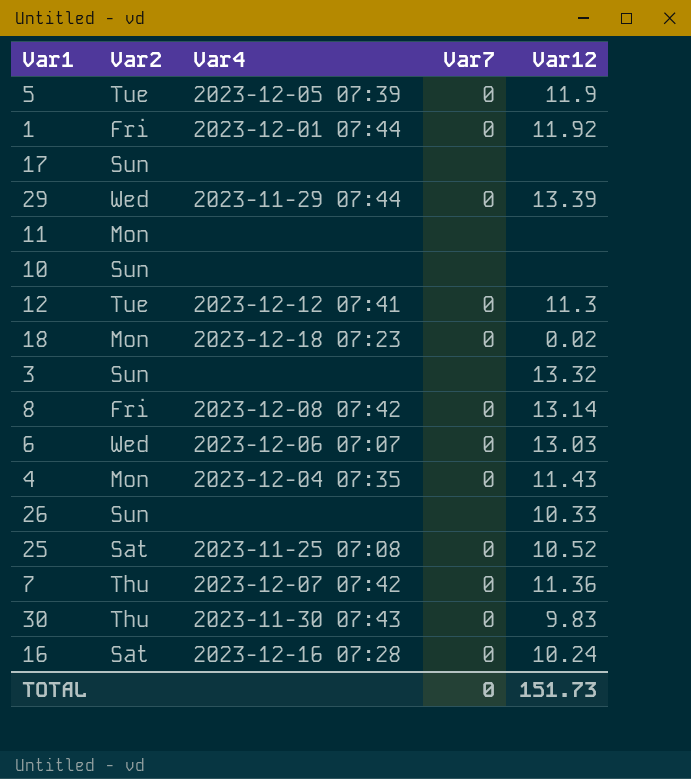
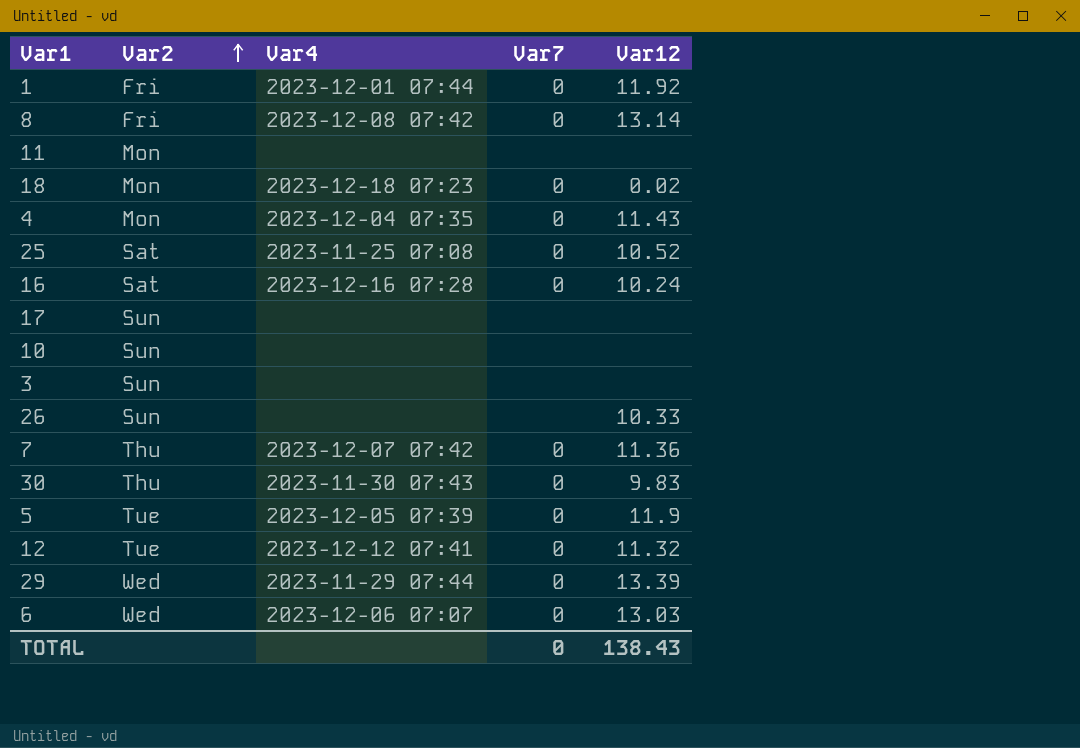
row order: none -> Var2 ascending
3 | Var12: 13.32 -> none
12 | Var12: 11.3 -> 11.32
TOTAL | Var12: 151.73 -> 138.43

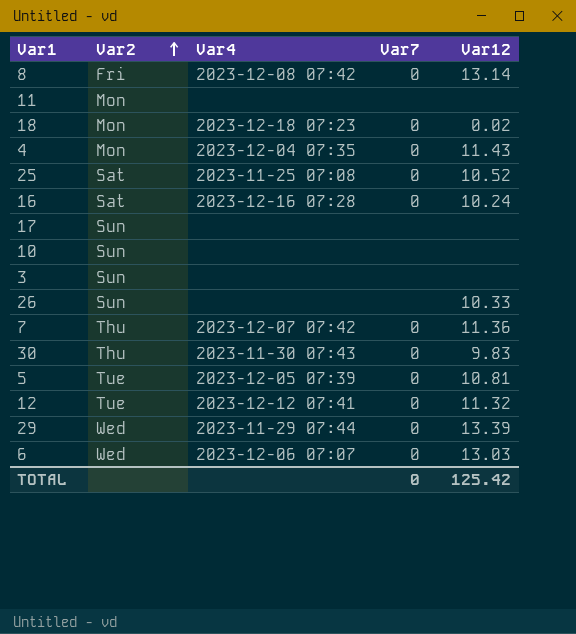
row 1: Fri | 2023-12-01 07:44 | 0 | 11.92 -> none
5 | Var12: 11.9 -> 10.81
TOTAL | Var12: 138.43 -> 125.42

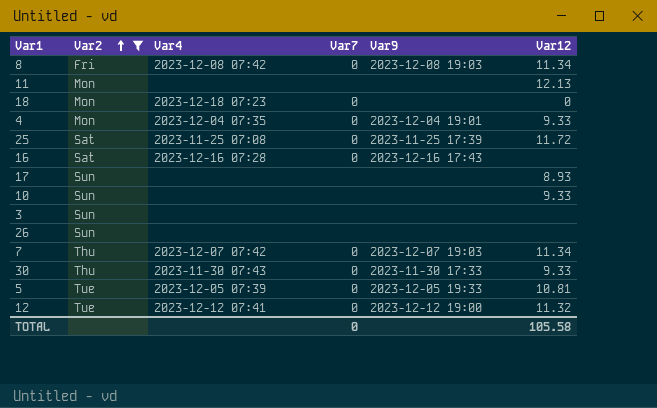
filter: none -> Var2 != Wed
column Var9 | position: none -> 5
8 | Var12: 13.14 -> 11.34
11 | Var12: none -> 12.13
18 | Var12: 0.02 -> 0
4 | Var12: 11.43 -> 9.33
25 | Var12: 10.52 -> 11.72
16 | Var12: 10.24 -> none
17 | Var12: none -> 8.93
10 | Var12: none -> 9.33
26 | Var12: 10.33 -> none
7 | Var12: 11.36 -> 11.34
30 | Var12: 9.83 -> 9.33
TOTAL | Var12: 125.42 -> 105.58

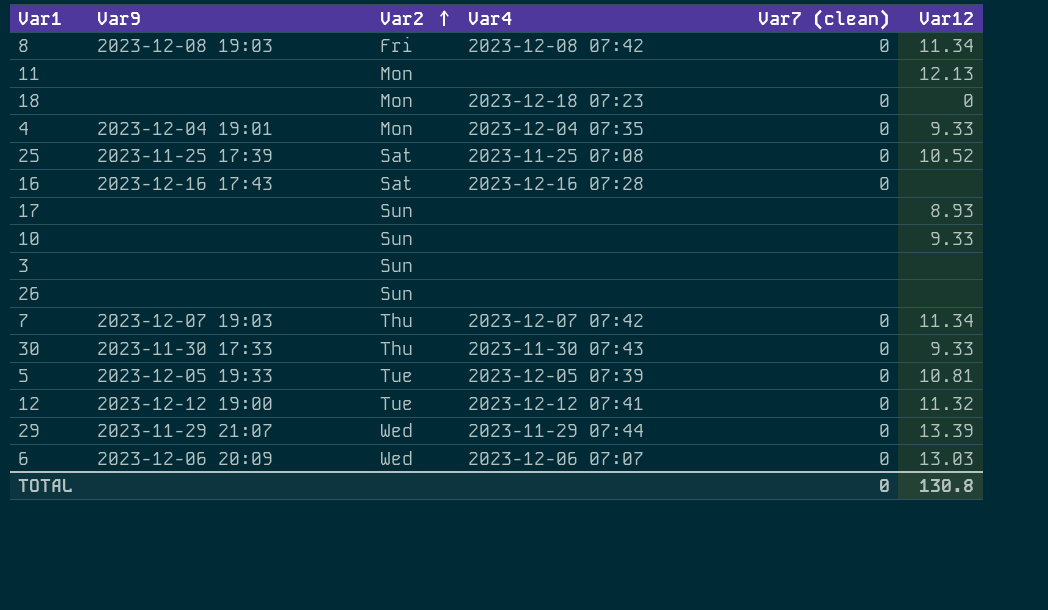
filter: Var2 != Wed -> none
column Var9 | position: 5 -> 2
column name: Var7 -> Var7 (clean)
25 | Var12: 11.72 -> 10.52
TOTAL | Var12: 105.58 -> 130.8

